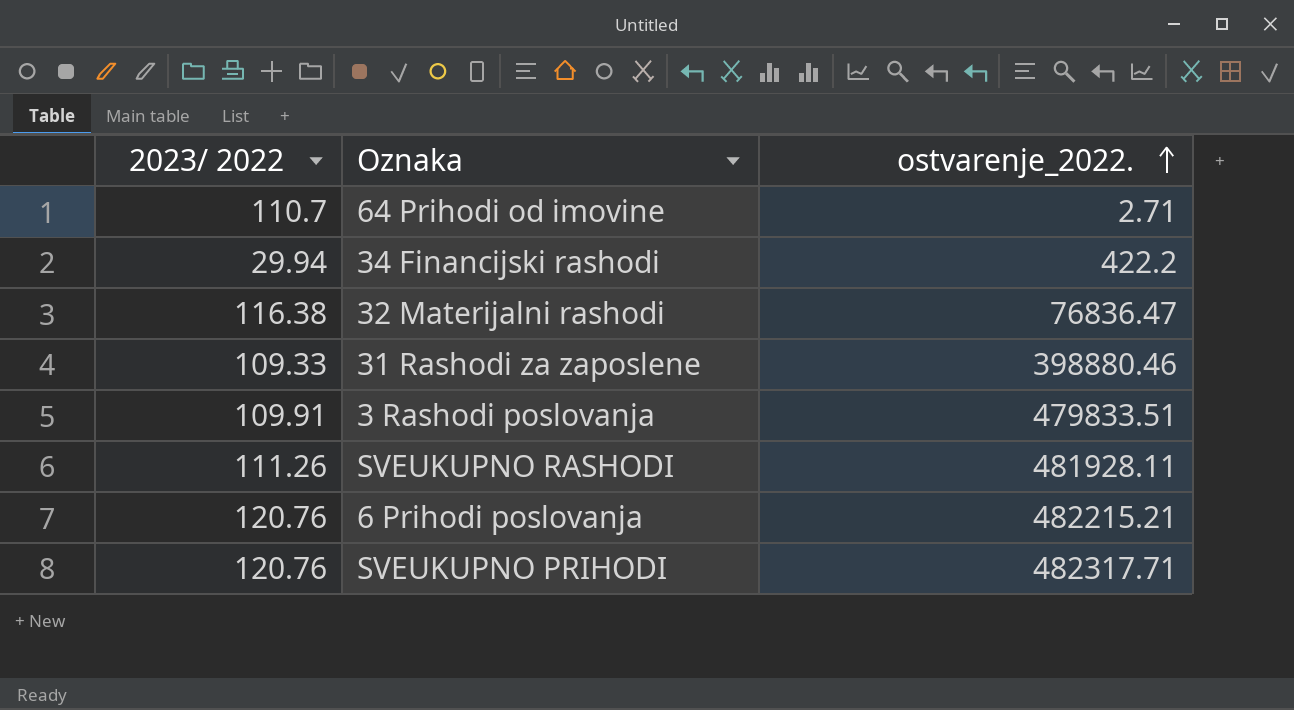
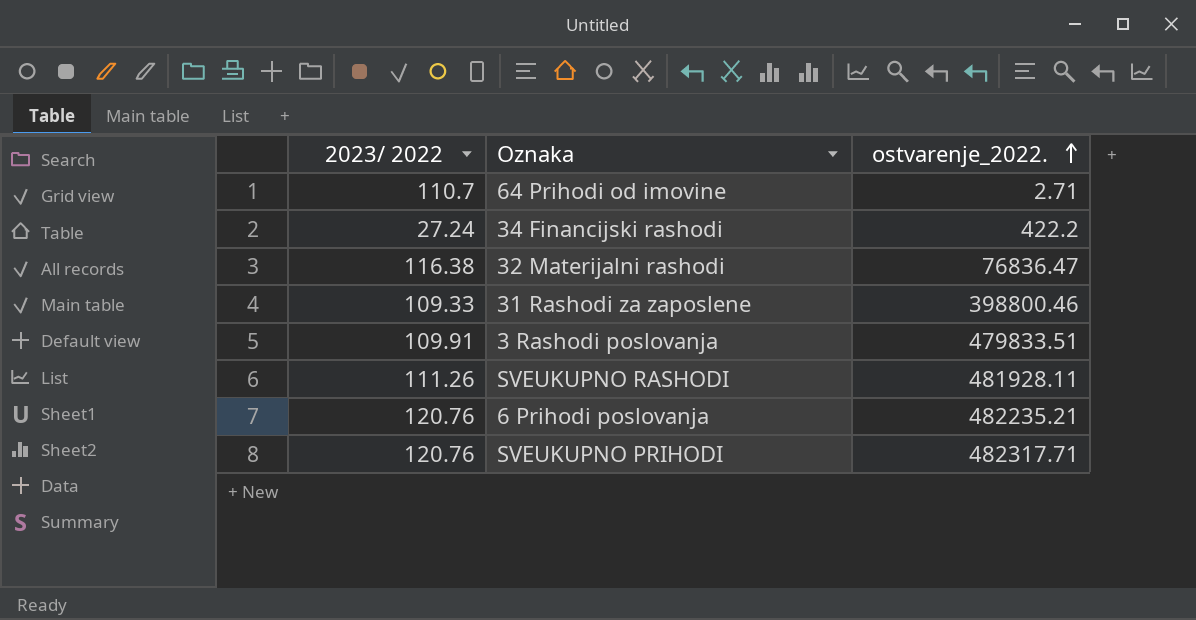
34 Financijski rashodi | 2023/ 2022: 29.94 -> 27.24
31 Rashodi za zaposlene | ostvarenje_2022.: 398880.46 -> 398800.46
6 Prihodi poslovanja | ostvarenje_2022.: 482215.21 -> 482235.21

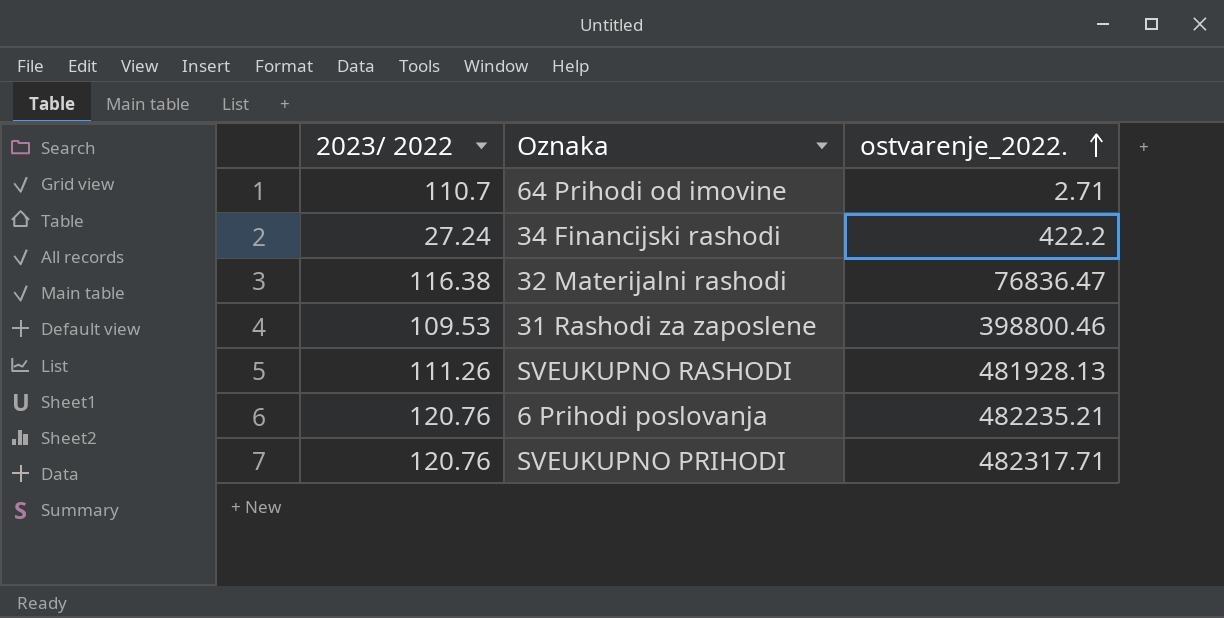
row 3 Rashodi poslovanja: 109.91 | 479833.51 -> none
31 Rashodi za zaposlene | 2023/ 2022: 109.33 -> 109.53
SVEUKUPNO RASHODI | ostvarenje_2022.: 481928.11 -> 481928.13

